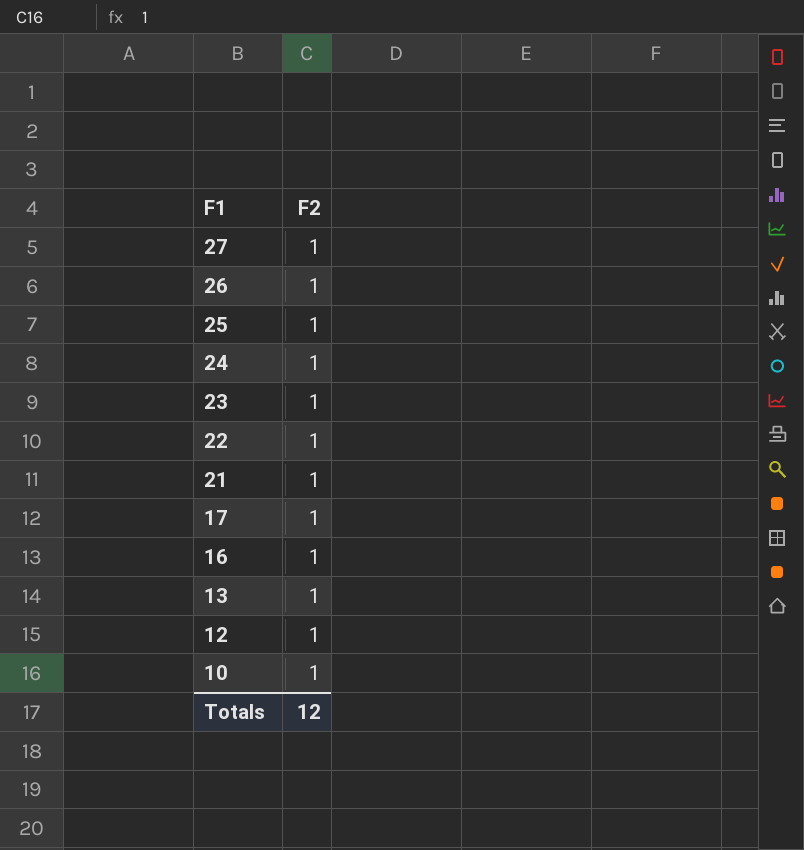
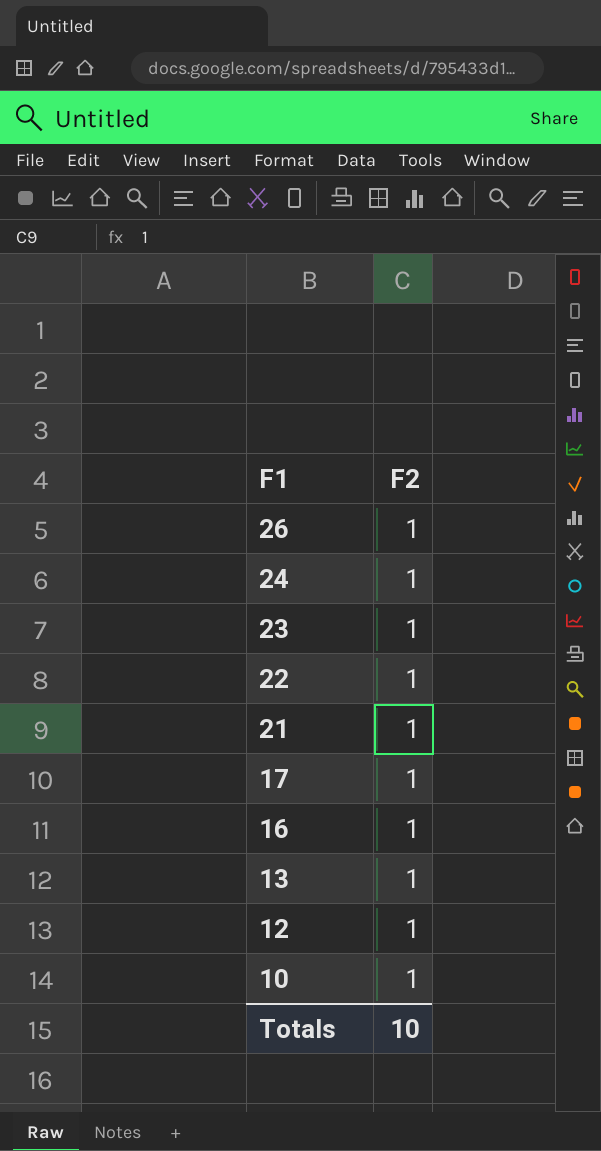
row 27: 1 -> none
row 25: 1 -> none
Totals | F2: 12 -> 10

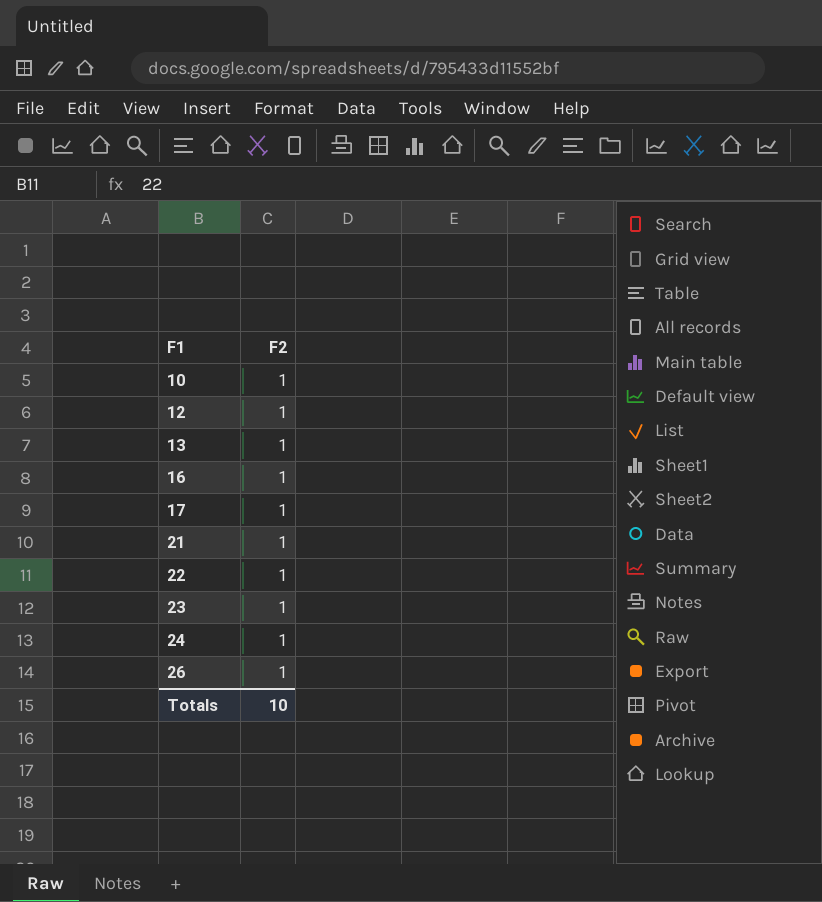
row order: F1 descending -> F1 ascending

